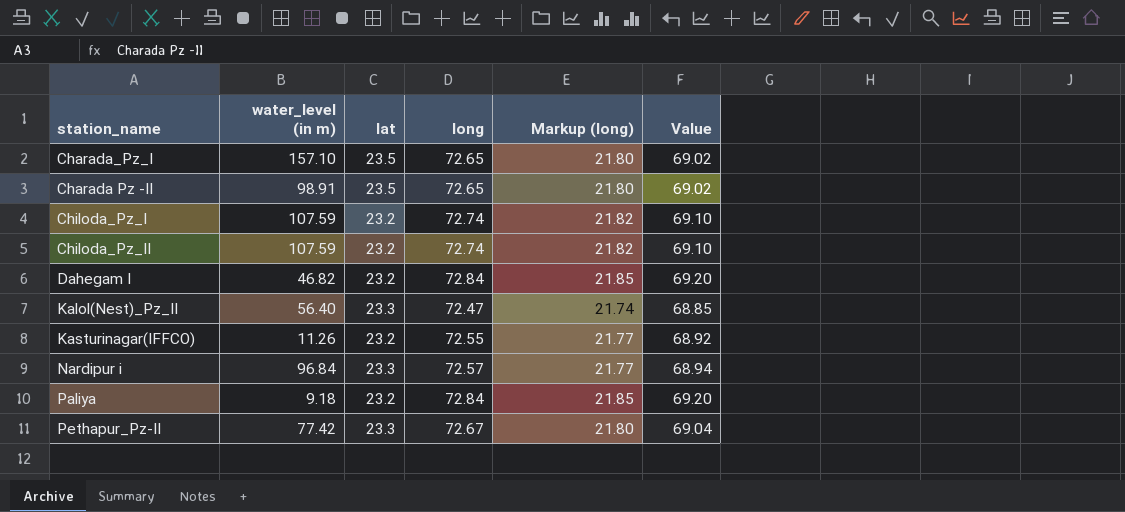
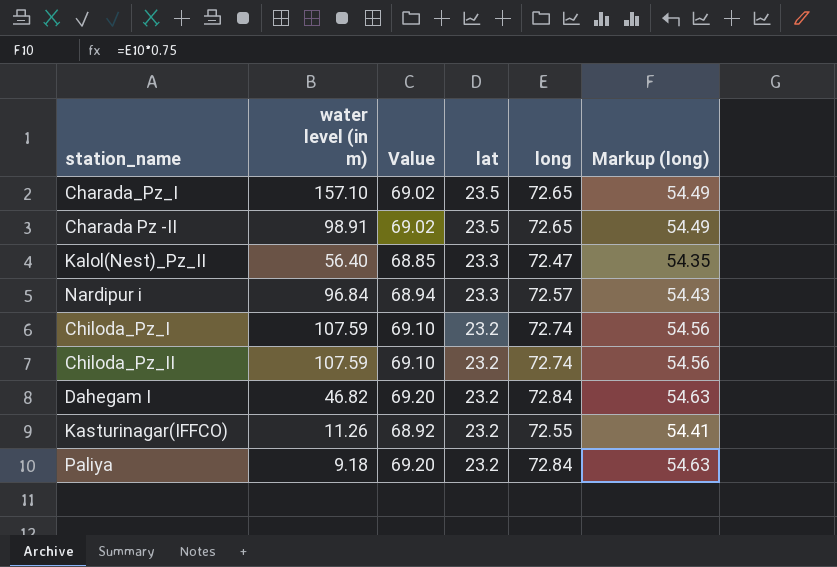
row order: none -> lat descending
column name: water_level (in m) -> water level (in m)
column Value | position: 6 -> 3
column Markup (long) | formula: [long] * 0.3 -> [long] * 0.75
row Pethapur_Pz-II: 77.42 | 23.3 | 72.67 | 21.80 | 69.04 -> none

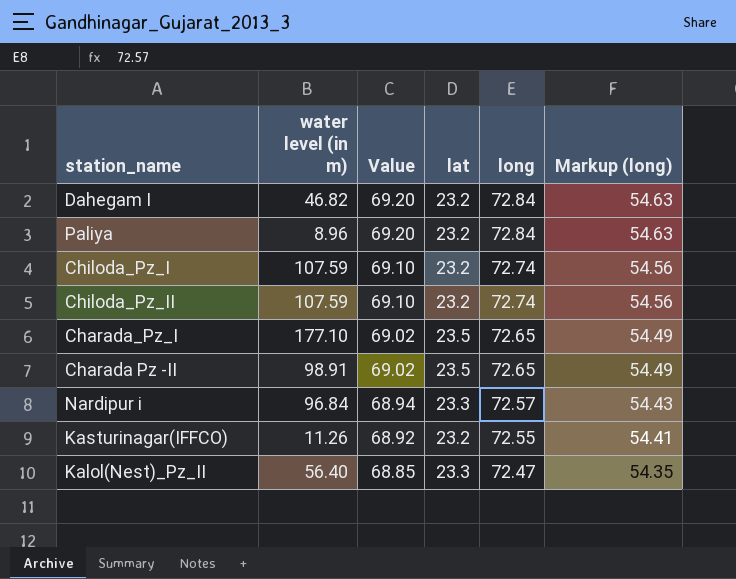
row order: lat descending -> Value descending
Paliya | water level (in m): 9.18 -> 8.96
Charada_Pz_I | water level (in m): 157.10 -> 177.10

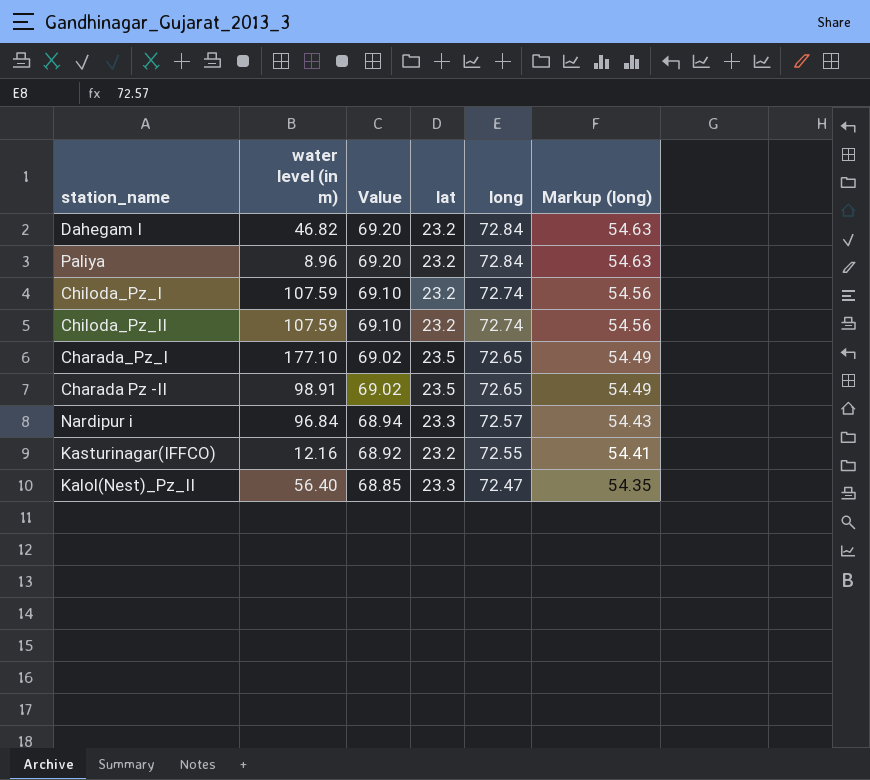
Kasturinagar(IFFCO) | water level (in m): 11.26 -> 12.16

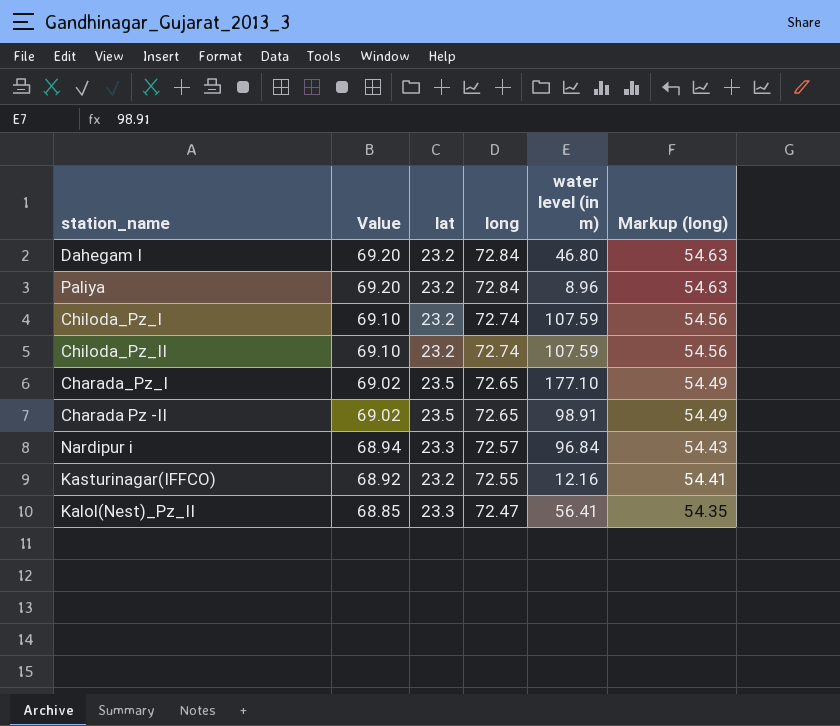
column water level (in m) | position: 2 -> 5
Dahegam I | water level (in m): 46.82 -> 46.80
Kalol(Nest)_Pz_II | water level (in m): 56.40 -> 56.41

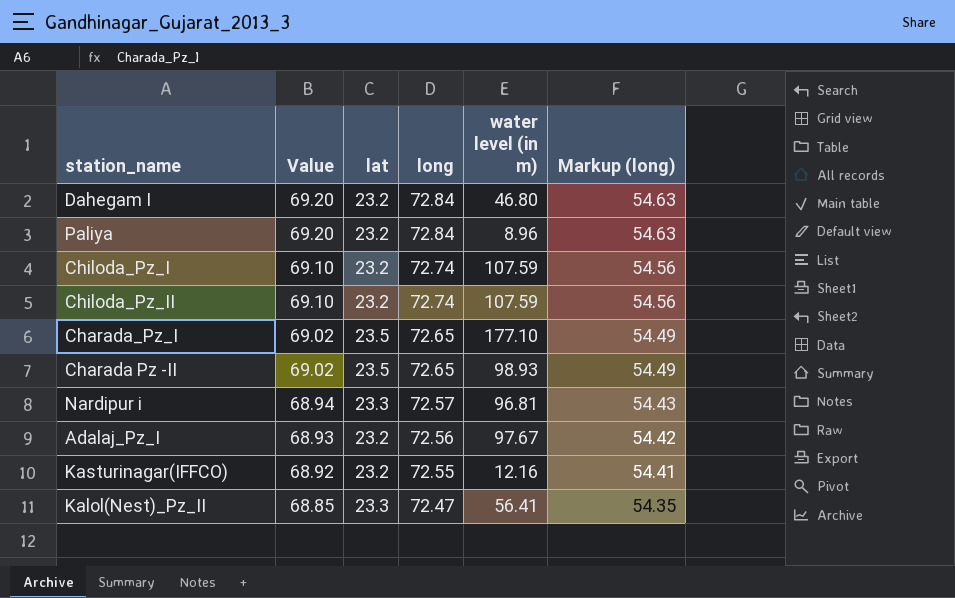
Charada Pz -II | water level (in m): 98.91 -> 98.93
Nardipur i | water level (in m): 96.84 -> 96.81
row Adalaj_Pz_I: none -> 68.93 | 23.2 | 72.56 | 97.67 | 54.42

